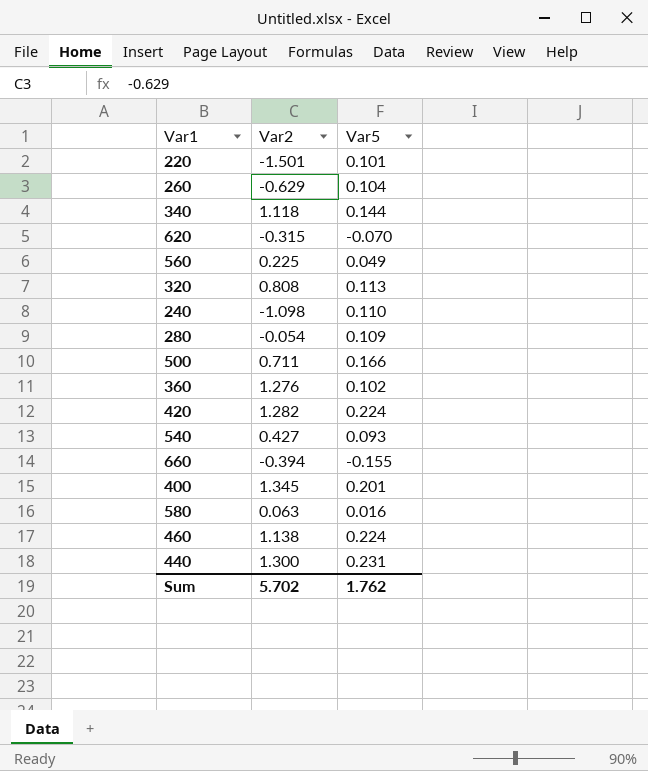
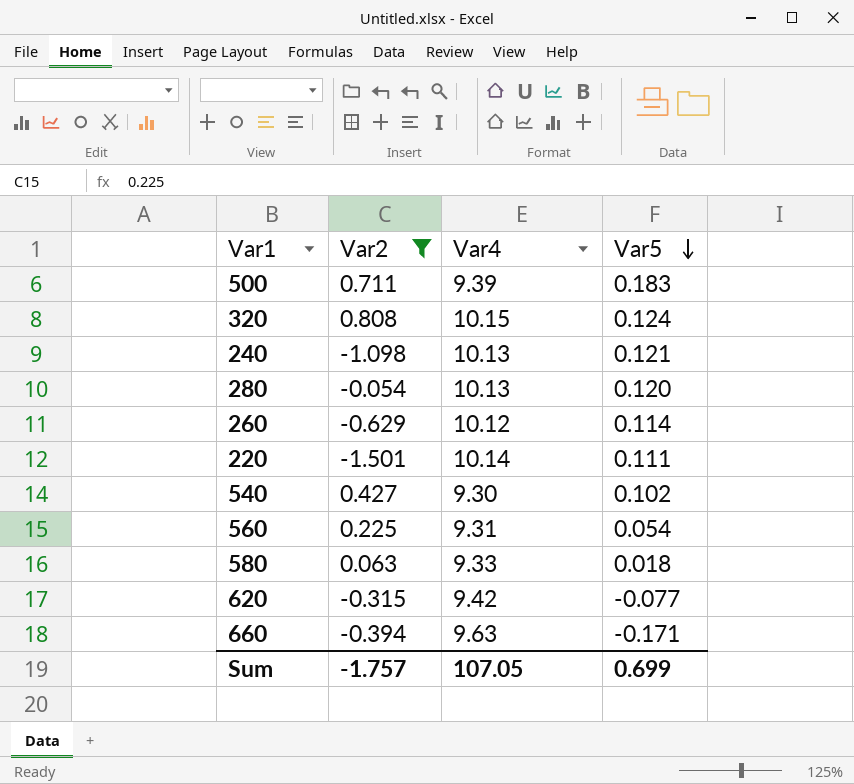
filter: none -> Var2 <= 0.808
row order: none -> Var5 descending
column Var4 | position: none -> 3
500 | Var5: 0.166 -> 0.183
320 | Var5: 0.113 -> 0.124
240 | Var5: 0.110 -> 0.121
280 | Var5: 0.109 -> 0.120
260 | Var5: 0.104 -> 0.114
220 | Var5: 0.101 -> 0.111
540 | Var5: 0.093 -> 0.102
560 | Var5: 0.049 -> 0.054
580 | Var5: 0.016 -> 0.018
620 | Var5: -0.070 -> -0.077
660 | Var5: -0.155 -> -0.171
Sum | Var2: 5.702 -> -1.757
Sum | Var5: 1.762 -> 0.699

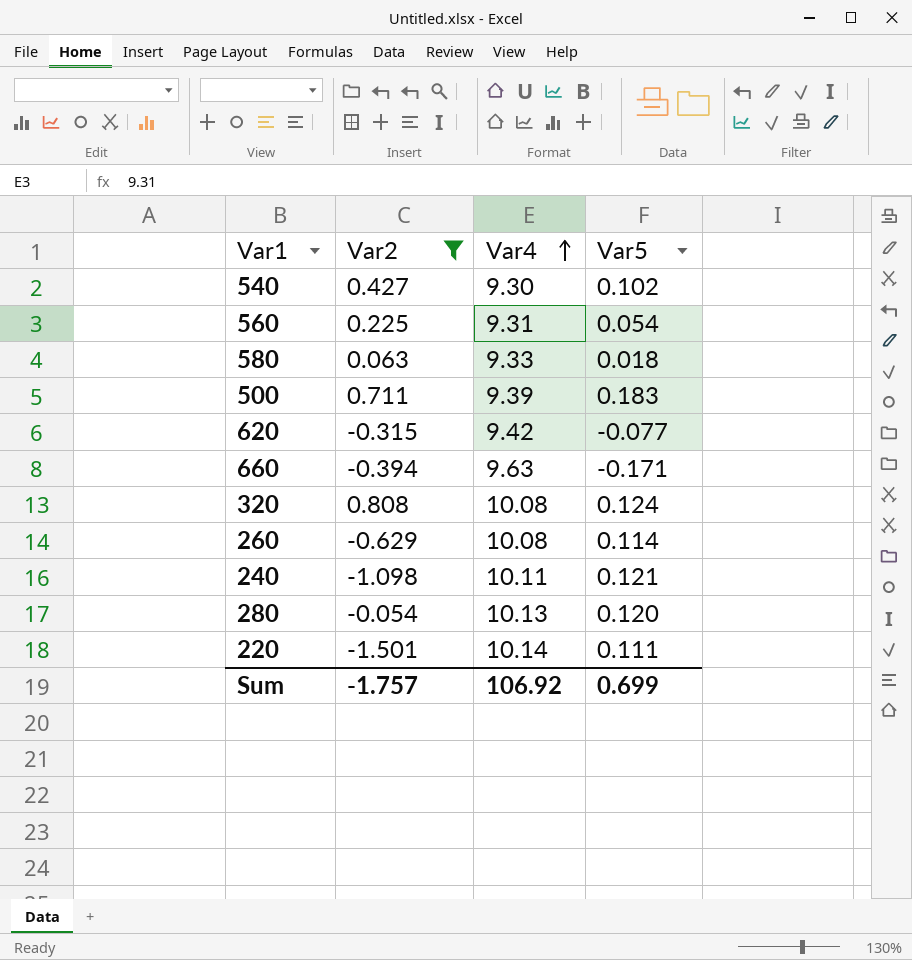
row order: Var5 descending -> Var4 ascending
320 | Var4: 10.15 -> 10.08
260 | Var4: 10.12 -> 10.08
240 | Var4: 10.13 -> 10.11
Sum | Var4: 107.05 -> 106.92

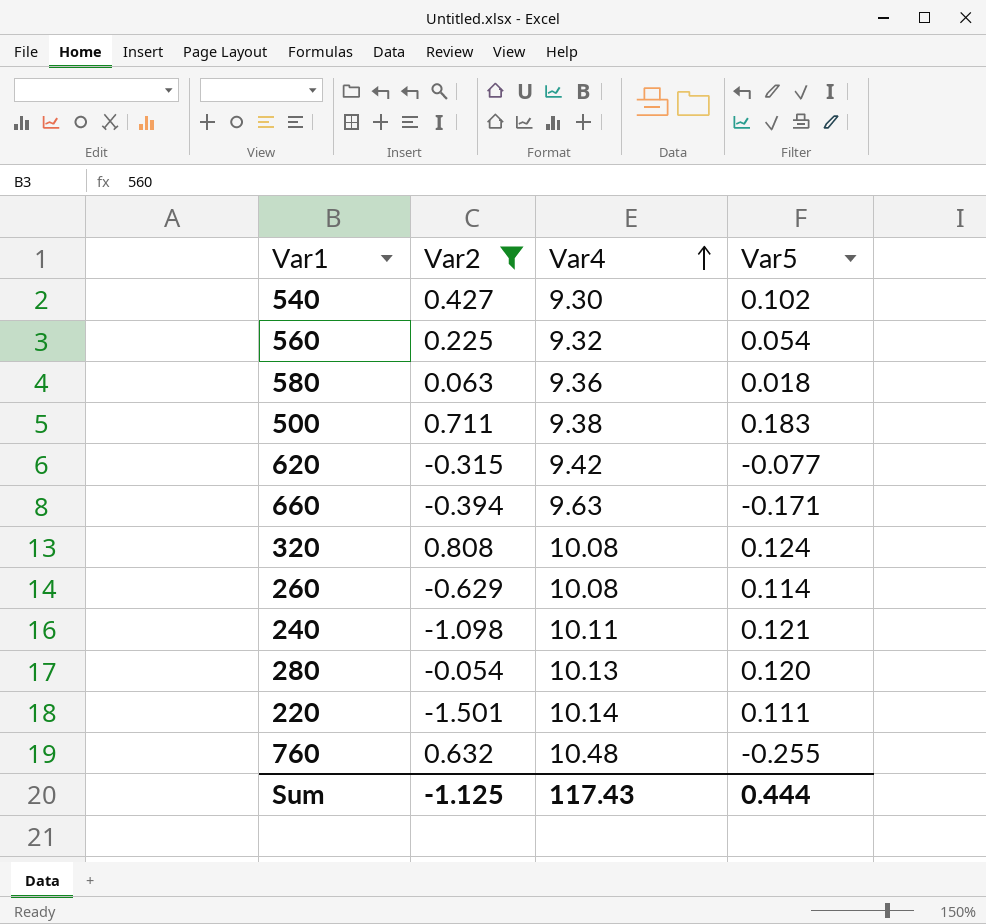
560 | Var4: 9.31 -> 9.32
580 | Var4: 9.33 -> 9.36
500 | Var4: 9.39 -> 9.38
row 760: none -> 0.632 | 10.48 | -0.255
Sum | Var2: -1.757 -> -1.125
Sum | Var4: 106.92 -> 117.43
Sum | Var5: 0.699 -> 0.444

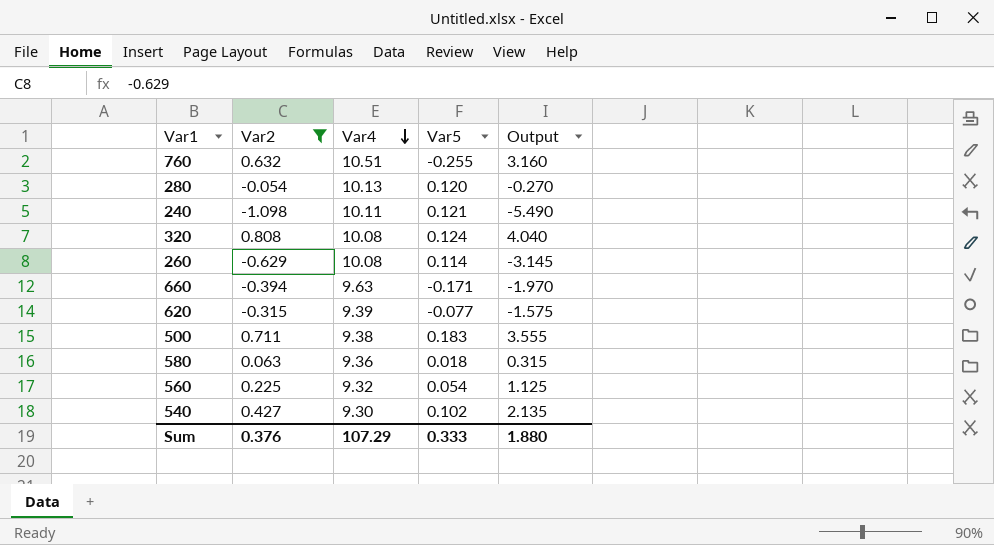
row order: Var4 ascending -> Var4 descending
column Output | formula: none -> [Var2] * 5
row 220: -1.501 | 10.14 | 0.111 -> none
760 | Var4: 10.48 -> 10.51
620 | Var4: 9.42 -> 9.39
Sum | Var2: -1.125 -> 0.376
Sum | Var4: 117.43 -> 107.29
Sum | Var5: 0.444 -> 0.333

